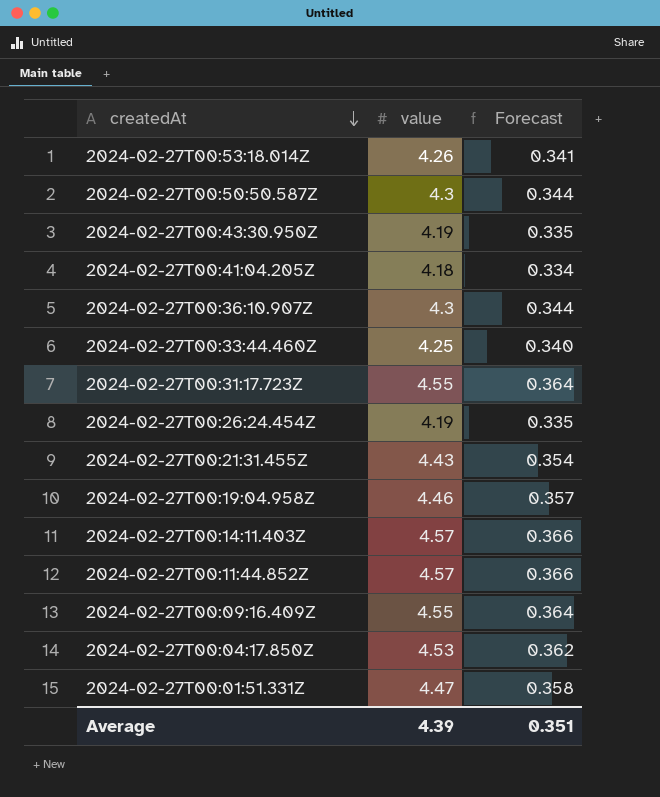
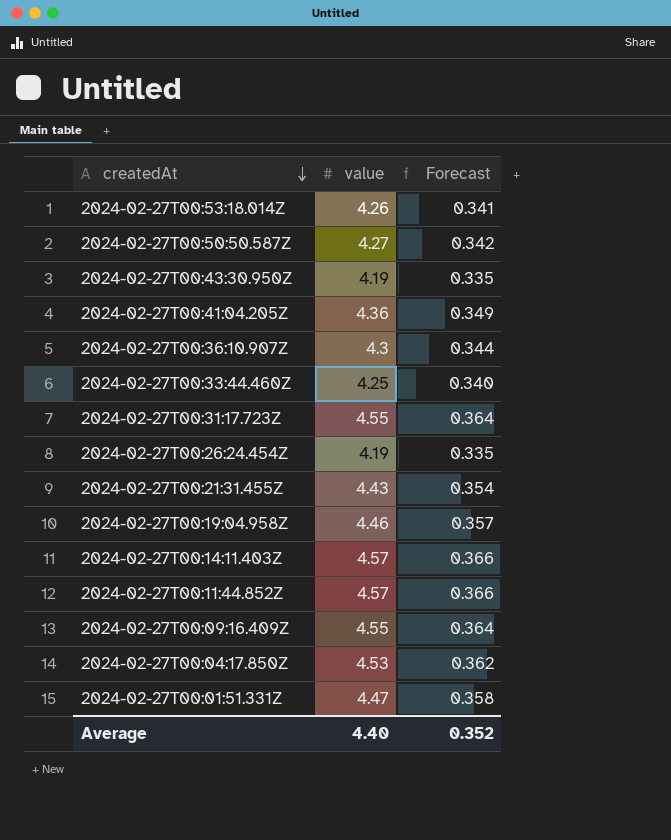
2024-02-27T00:50:50.587Z | value: 4.3 -> 4.27
2024-02-27T00:50:50.587Z | Forecast: 0.344 -> 0.342
2024-02-27T00:41:04.205Z | value: 4.18 -> 4.36
2024-02-27T00:41:04.205Z | Forecast: 0.334 -> 0.349
Average | value: 4.39 -> 4.40
Average | Forecast: 0.351 -> 0.352

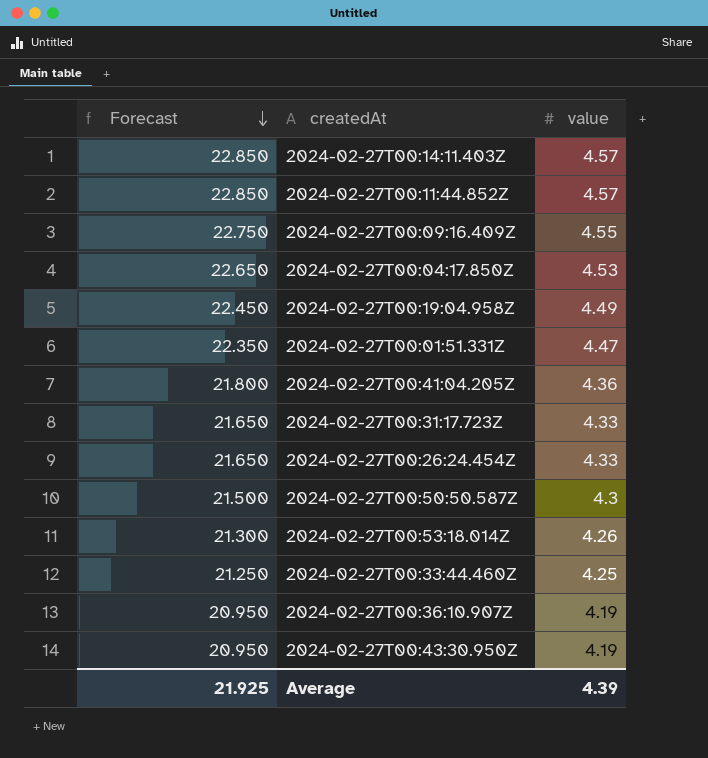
row order: createdAt descending -> Forecast descending
column Forecast | formula: [value] * 0.08 -> [value] * 5
column Forecast | position: 3 -> 1
row 2024-02-27T00:21:31.455Z: 4.43 | 0.354 -> none
2024-02-27T00:19:04.958Z | value: 4.46 -> 4.49
2024-02-27T00:31:17.723Z | value: 4.55 -> 4.33
2024-02-27T00:26:24.454Z | value: 4.19 -> 4.33
2024-02-27T00:50:50.587Z | value: 4.27 -> 4.3
2024-02-27T00:36:10.907Z | value: 4.3 -> 4.19
Average | Forecast: 0.352 -> 21.925
Average | value: 4.40 -> 4.39

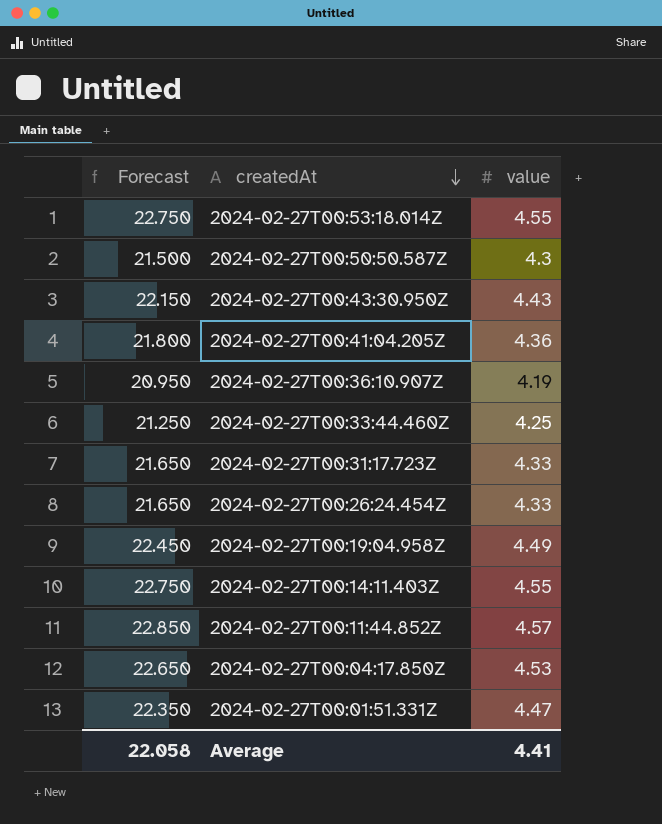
row order: Forecast descending -> createdAt descending
row 2024-02-27T00:09:16.409Z: 22.750 | 4.55 -> none
2024-02-27T00:53:18.014Z | Forecast: 21.300 -> 22.750
2024-02-27T00:53:18.014Z | value: 4.26 -> 4.55
2024-02-27T00:43:30.950Z | Forecast: 20.950 -> 22.150
2024-02-27T00:43:30.950Z | value: 4.19 -> 4.43
2024-02-27T00:14:11.403Z | Forecast: 22.850 -> 22.750
2024-02-27T00:14:11.403Z | value: 4.57 -> 4.55
Average | Forecast: 21.925 -> 22.058
Average | value: 4.39 -> 4.41

